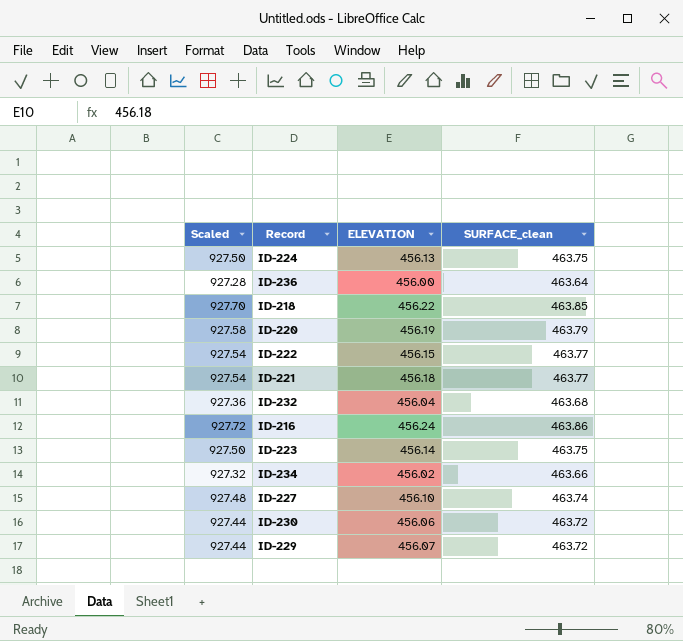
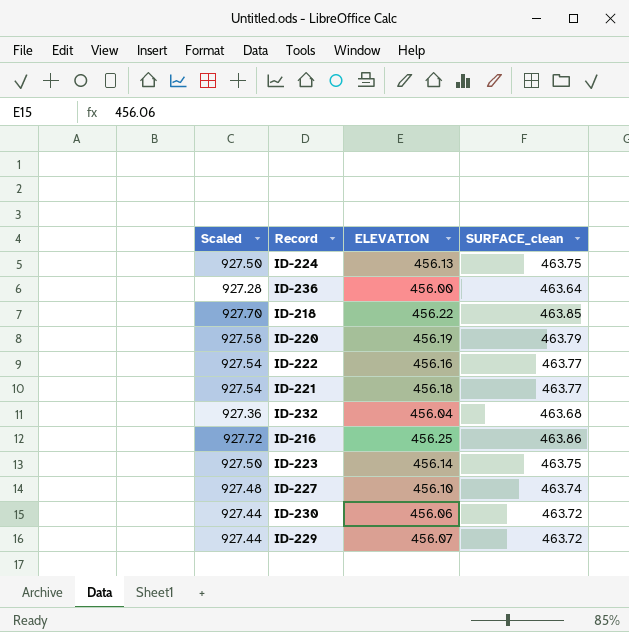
row ID-234: 927.32 | 456.02 | 463.66 -> none
ID-222 | ELEVATION: 456.15 -> 456.16
ID-216 | ELEVATION: 456.24 -> 456.25

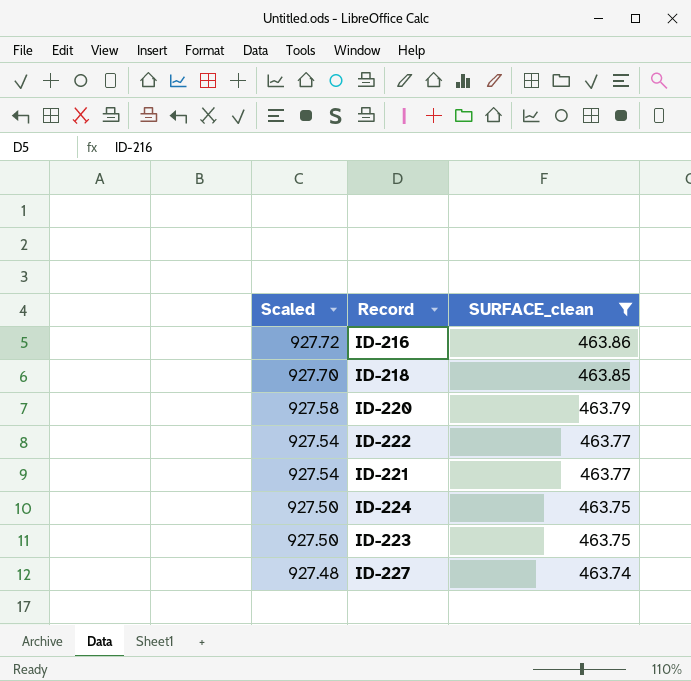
filter: none -> SURFACE_clean >= 463.74
row order: none -> Scaled descending
column ELEVATION | position: 3 -> none

